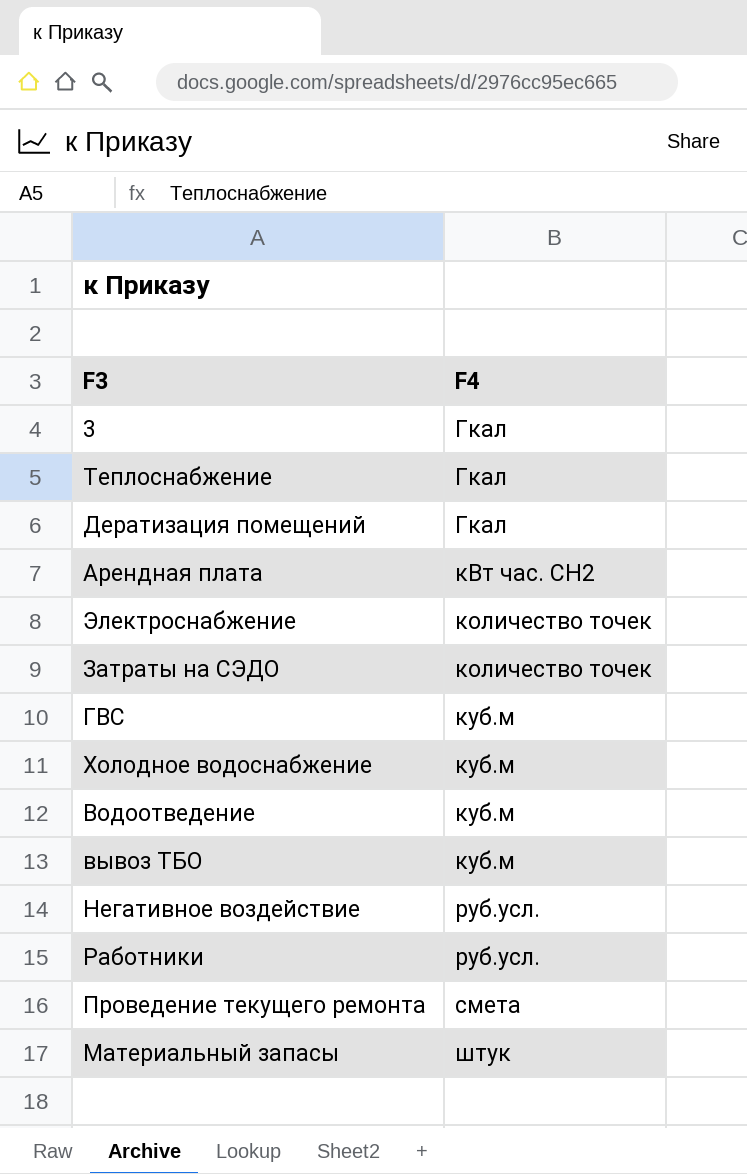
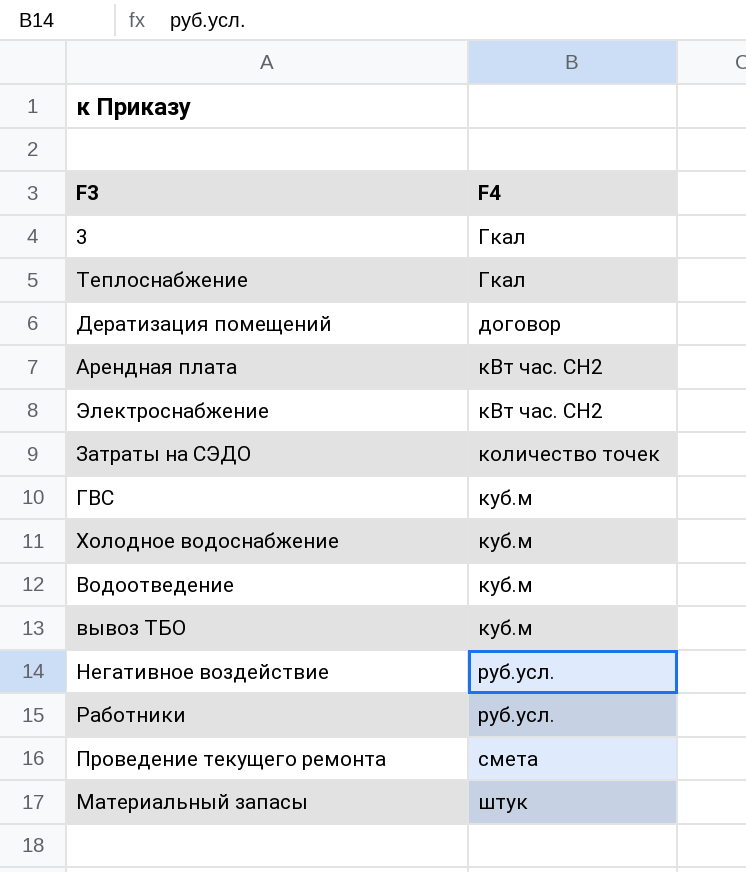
Дератизация помещений | F4: Гкал -> договор
Электроснабжение | F4: количество точек -> кВт час. СН2

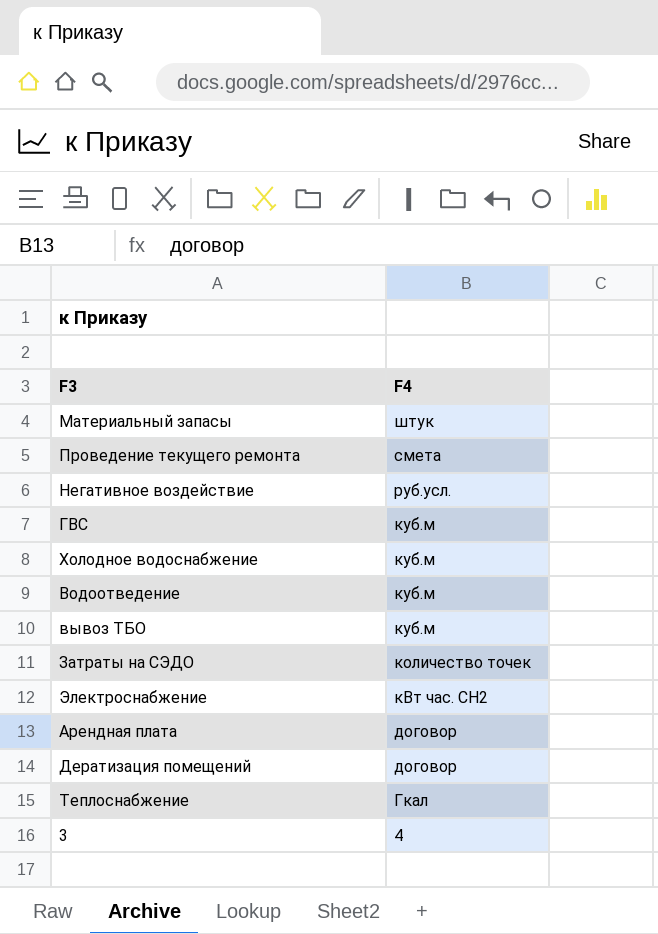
row order: F4 ascending -> F4 descending
row Работники: руб.усл. -> none
Арендная плата | F4: кВт час. СН2 -> договор
3 | F4: Гкал -> 4

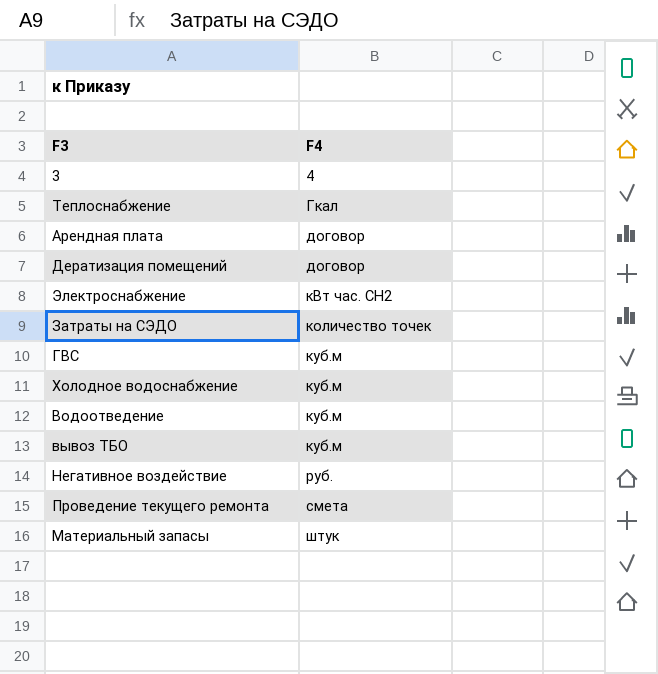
row order: F4 descending -> F4 ascending
Негативное воздействие | F4: руб.усл. -> руб.

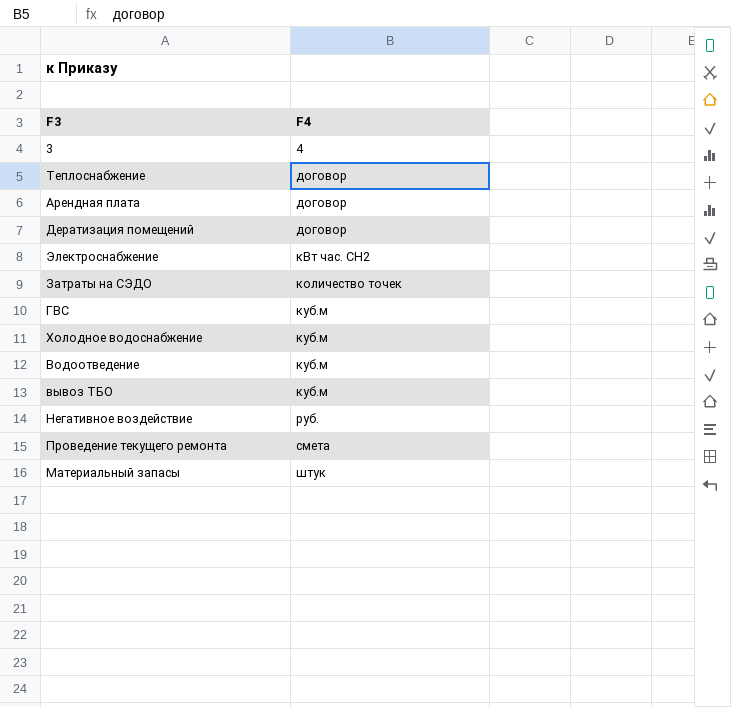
Теплоснабжение | F4: Гкал -> договор

